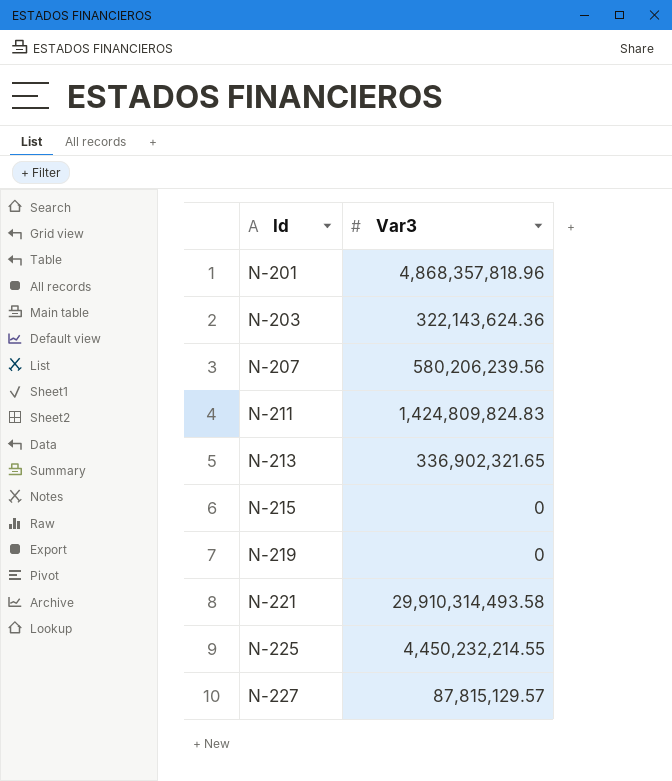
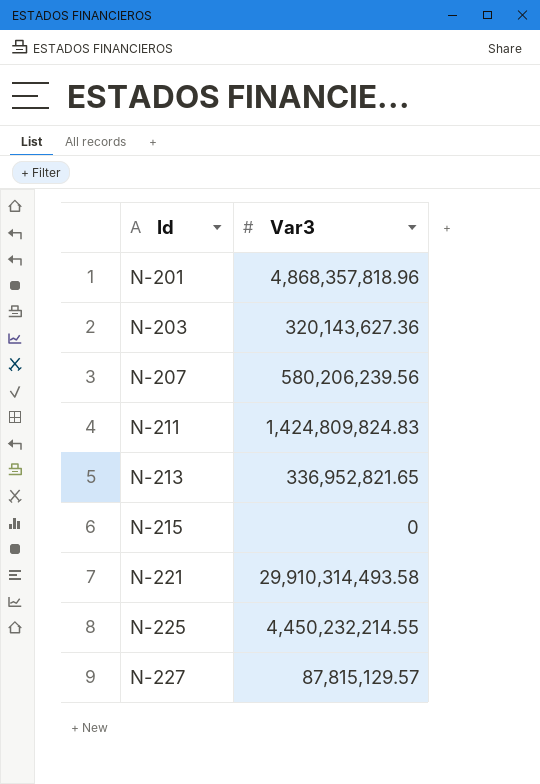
row N-219: 0 -> none
N-203 | Var3: 322,143,624.36 -> 320,143,627.36
N-213 | Var3: 336,902,321.65 -> 336,952,821.65

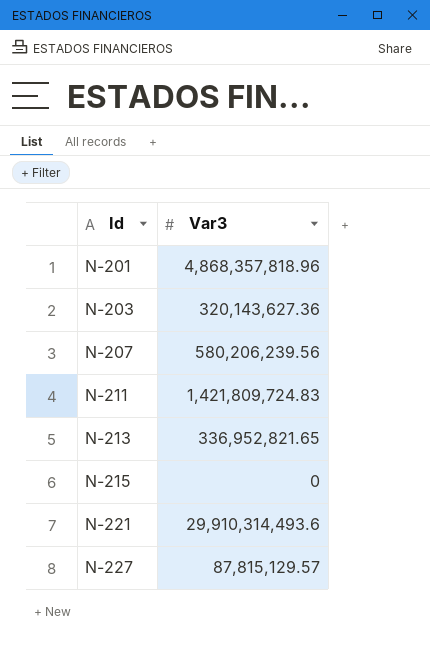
row N-225: 4,450,232,214.55 -> none
N-211 | Var3: 1,424,809,824.83 -> 1,421,809,724.83
N-221 | Var3: 29,910,314,493.58 -> 29,910,314,493.6

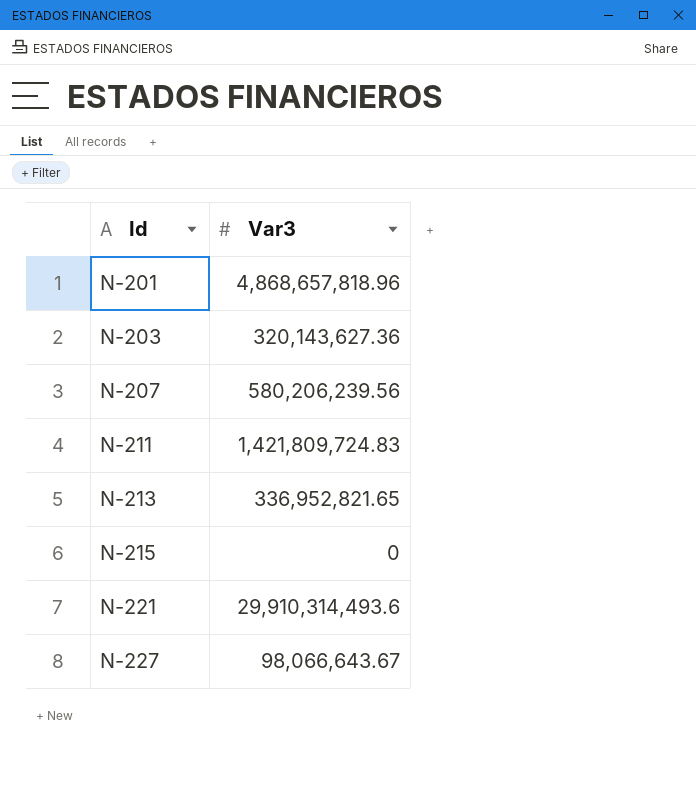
N-201 | Var3: 4,868,357,818.96 -> 4,868,657,818.96
N-227 | Var3: 87,815,129.57 -> 98,066,643.67

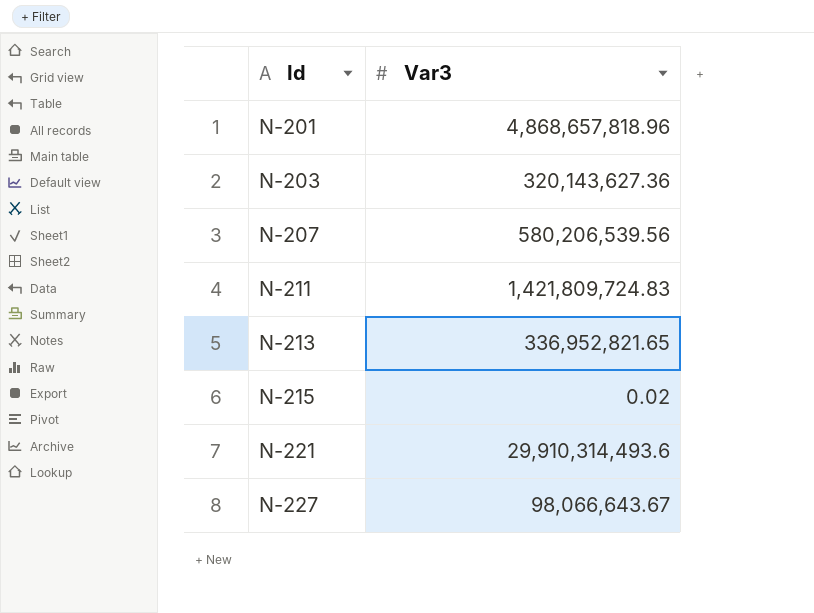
N-207 | Var3: 580,206,239.56 -> 580,206,539.56
N-215 | Var3: 0 -> 0.02

